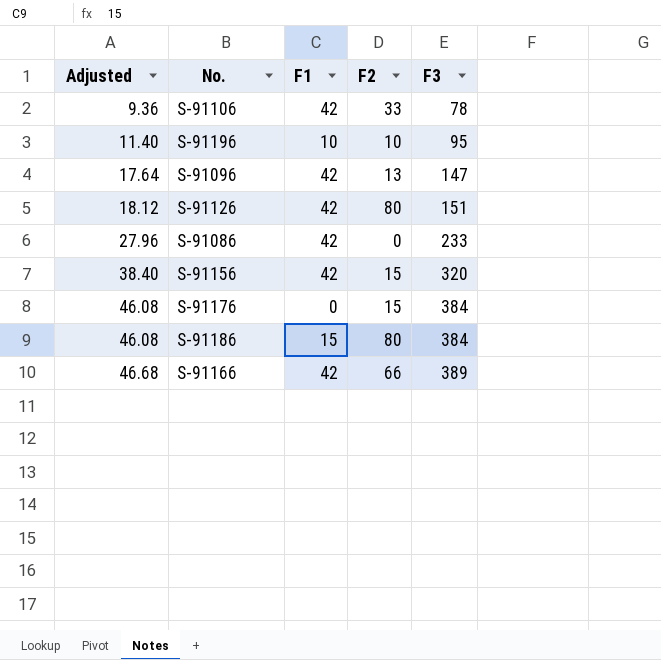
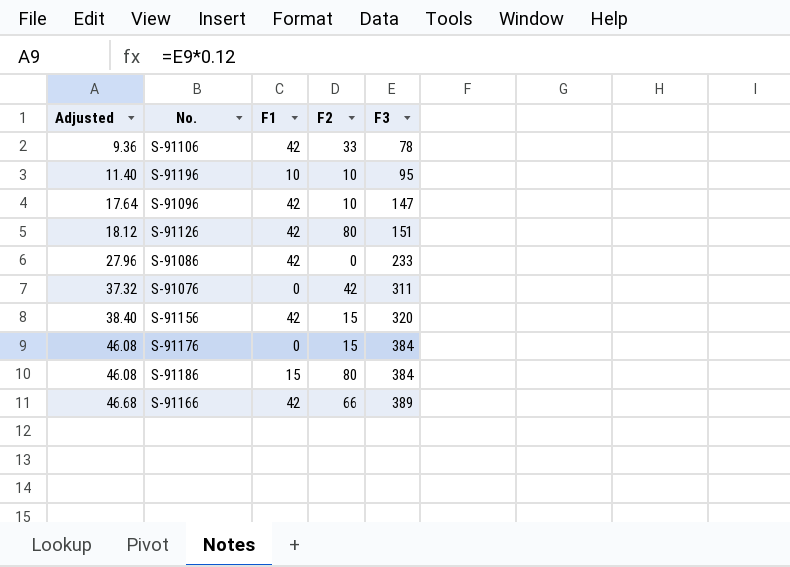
S-91096 | F2: 13 -> 10
row S-91076: none -> 37.32 | 0 | 42 | 311

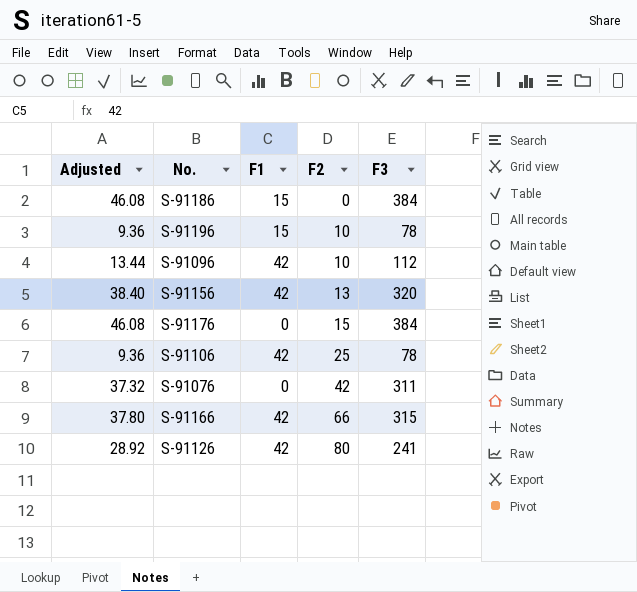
row order: Adjusted ascending -> F2 ascending
row S-91086: 27.96 | 42 | 0 | 233 -> none
S-91186 | F2: 80 -> 0
S-91196 | Adjusted: 11.40 -> 9.36
S-91196 | F1: 10 -> 15
S-91196 | F3: 95 -> 78
S-91096 | Adjusted: 17.64 -> 13.44
S-91096 | F3: 147 -> 112
S-91156 | F2: 15 -> 13
S-91106 | F2: 33 -> 25
S-91166 | Adjusted: 46.68 -> 37.80
S-91166 | F3: 389 -> 315
S-91126 | Adjusted: 18.12 -> 28.92
S-91126 | F3: 151 -> 241

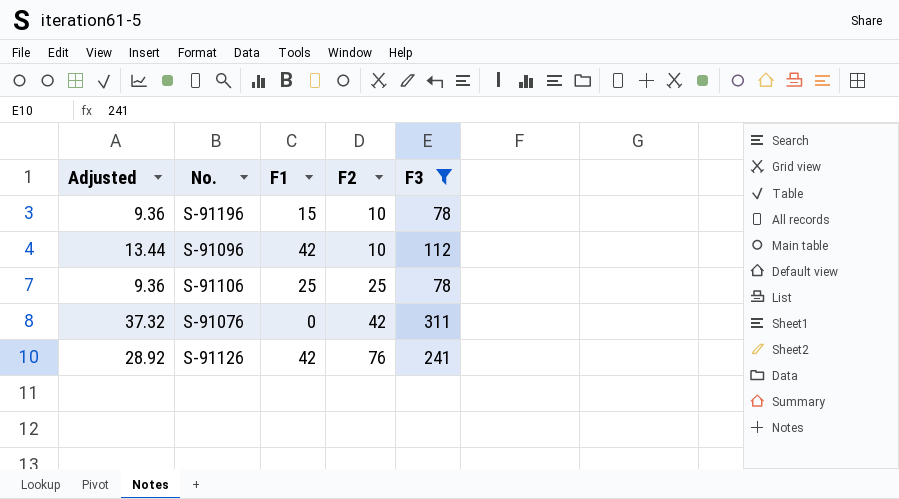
filter: none -> F3 <= 311
S-91106 | F1: 42 -> 25
S-91126 | F2: 80 -> 76

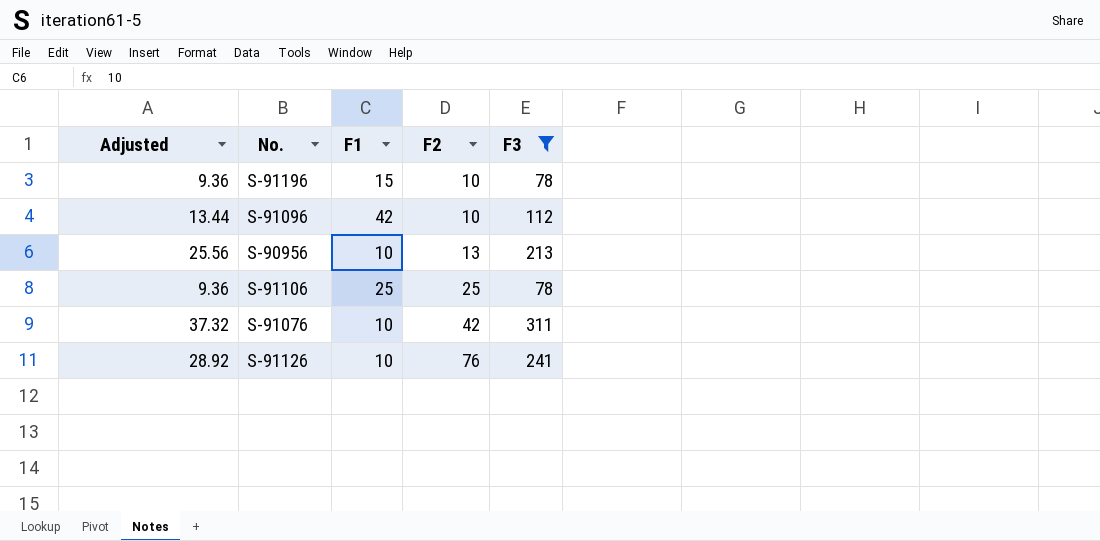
row S-90956: none -> 25.56 | 10 | 13 | 213
S-91076 | F1: 0 -> 10
S-91126 | F1: 42 -> 10

